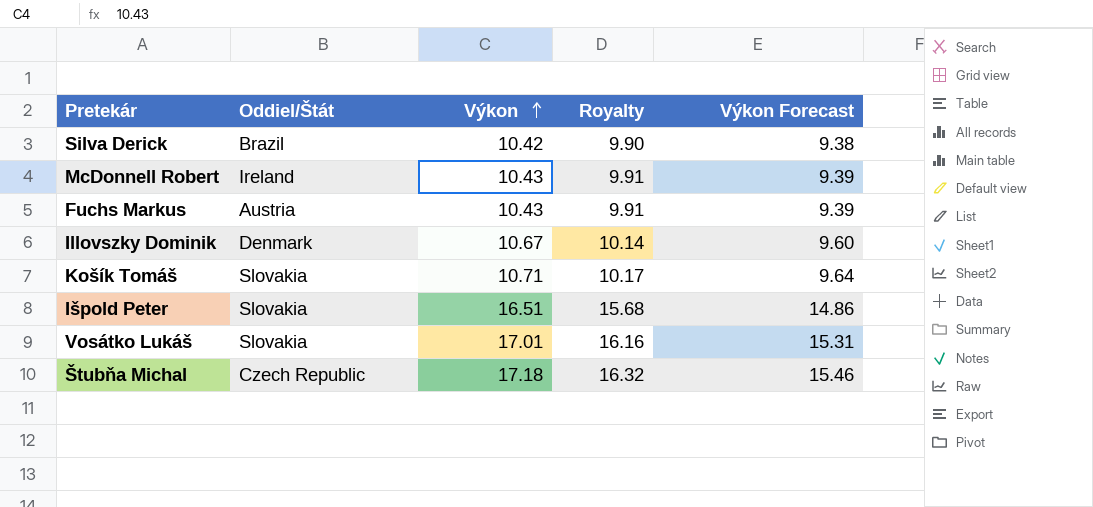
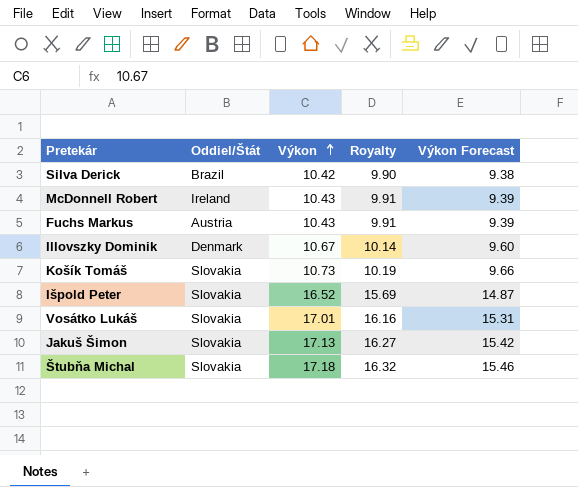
Košík Tomáš | Výkon: 10.71 -> 10.73
Košík Tomáš | Royalty: 10.17 -> 10.19
Košík Tomáš | Výkon Forecast: 9.64 -> 9.66
Išpold Peter | Výkon: 16.51 -> 16.52
Išpold Peter | Royalty: 15.68 -> 15.69
Išpold Peter | Výkon Forecast: 14.86 -> 14.87
row Jakuš Šimon: none -> Slovakia | 17.13 | 16.27 | 15.42
Štubňa Michal | Oddiel/Štát: Czech Republic -> Slovakia

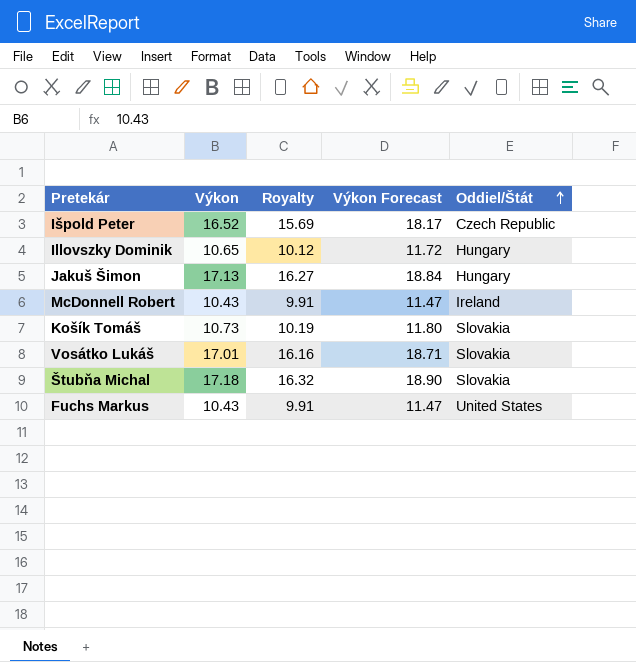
row order: Výkon ascending -> Oddiel/Štát ascending
column Výkon Forecast | formula: [Výkon] * 0.9 -> [Výkon] * 1.1
column Oddiel/Štát | position: 2 -> 5
row Silva Derick: Brazil | 10.42 | 9.90 | 9.38 -> none
Išpold Peter | Oddiel/Štát: Slovakia -> Czech Republic
Illovszky Dominik | Výkon: 10.67 -> 10.65
Illovszky Dominik | Royalty: 10.14 -> 10.12
Illovszky Dominik | Oddiel/Štát: Denmark -> Hungary
Jakuš Šimon | Oddiel/Štát: Slovakia -> Hungary
Fuchs Markus | Oddiel/Štát: Austria -> United States

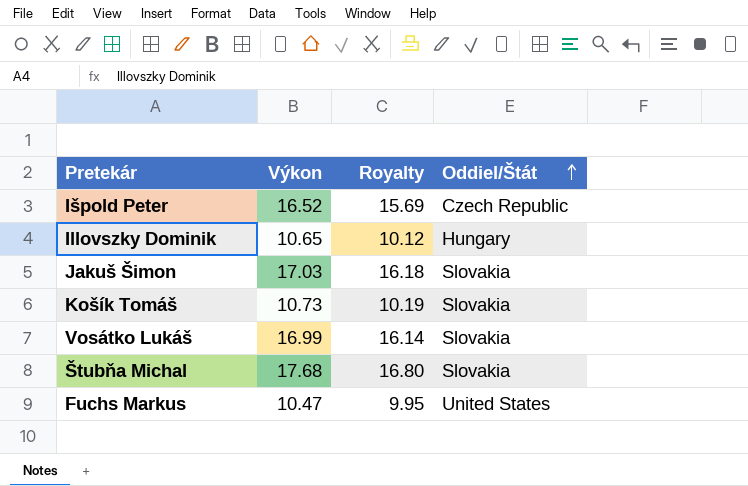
column Výkon Forecast | formula: [Výkon] * 1.1 -> none
row McDonnell Robert: 10.43 | 9.91 | 11.47 | Ireland -> none
Jakuš Šimon | Výkon: 17.13 -> 17.03
Jakuš Šimon | Royalty: 16.27 -> 16.18
Jakuš Šimon | Oddiel/Štát: Hungary -> Slovakia
Vosátko Lukáš | Výkon: 17.01 -> 16.99
Vosátko Lukáš | Royalty: 16.16 -> 16.14
Štubňa Michal | Výkon: 17.18 -> 17.68
Štubňa Michal | Royalty: 16.32 -> 16.80
Fuchs Markus | Výkon: 10.43 -> 10.47
Fuchs Markus | Royalty: 9.91 -> 9.95

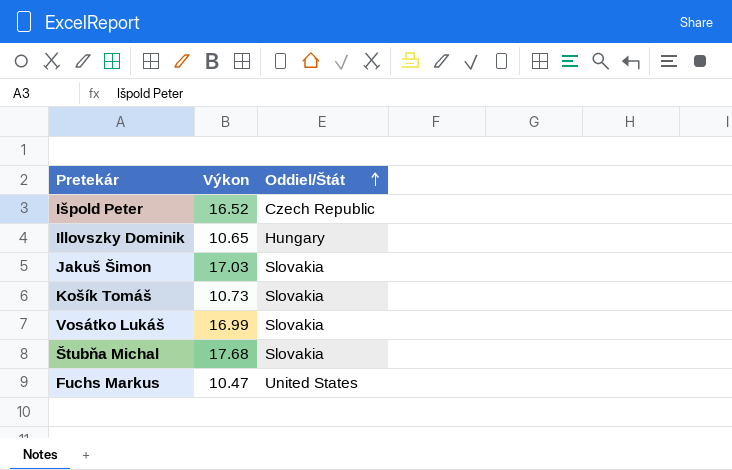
column Royalty | formula: [Výkon] * 0.95 -> none

